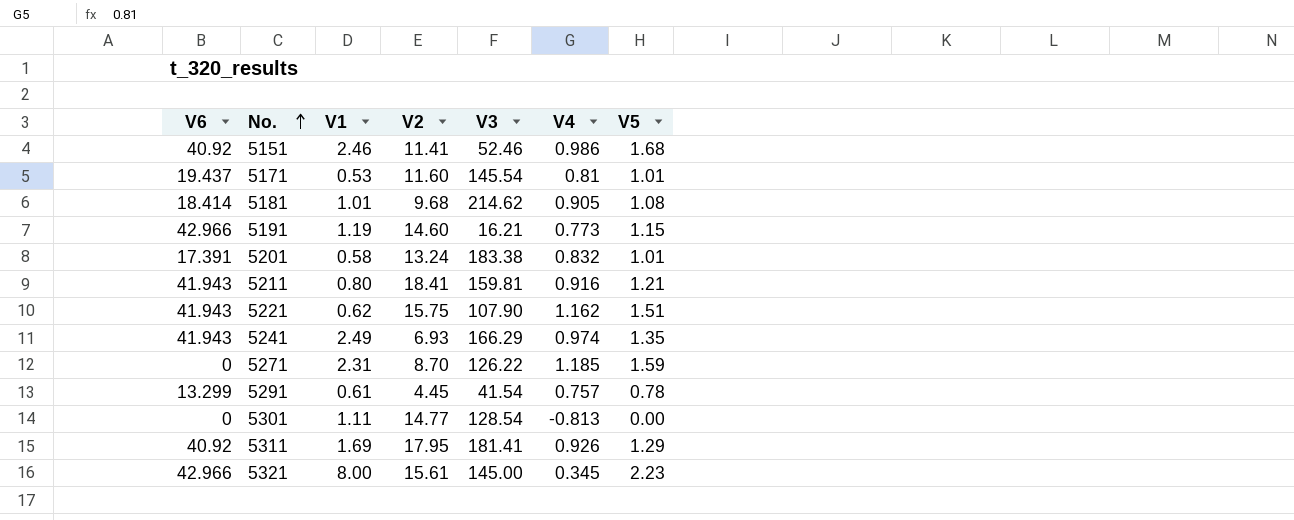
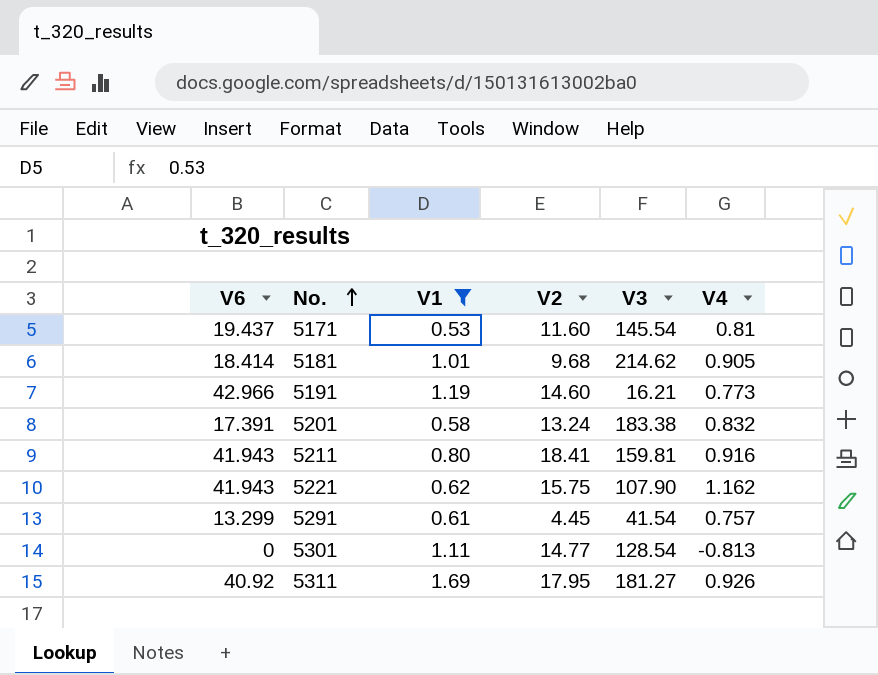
filter: none -> V1 <= 1.69
column V5 | position: 7 -> none
5311 | V3: 181.41 -> 181.27

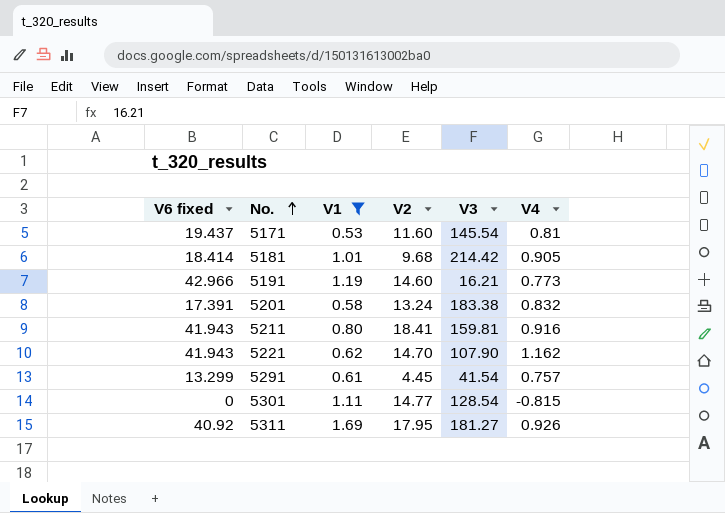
column name: V6 -> V6 fixed
5181 | V3: 214.62 -> 214.42
5221 | V2: 15.75 -> 14.70
5301 | V4: -0.813 -> -0.815

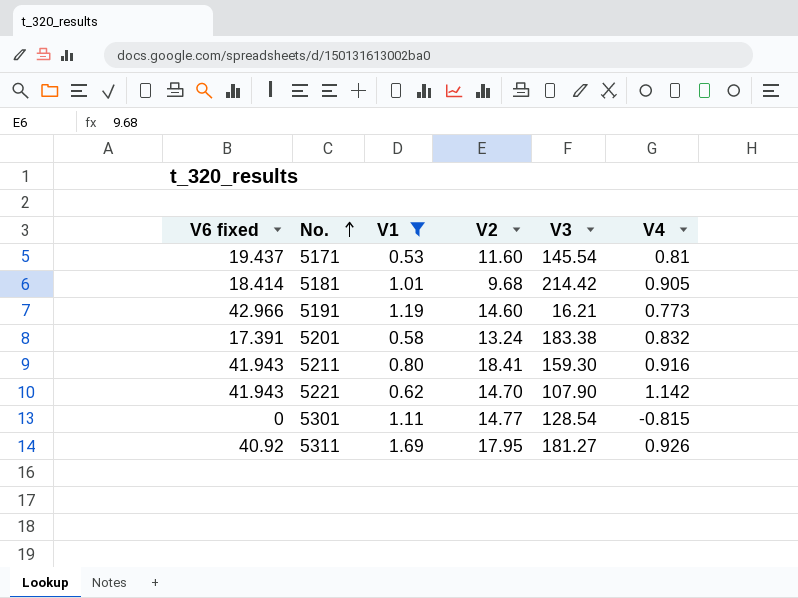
row 5291: 13.299 | 0.61 | 4.45 | 41.54 | 0.757 -> none
5211 | V3: 159.81 -> 159.30
5221 | V4: 1.162 -> 1.142

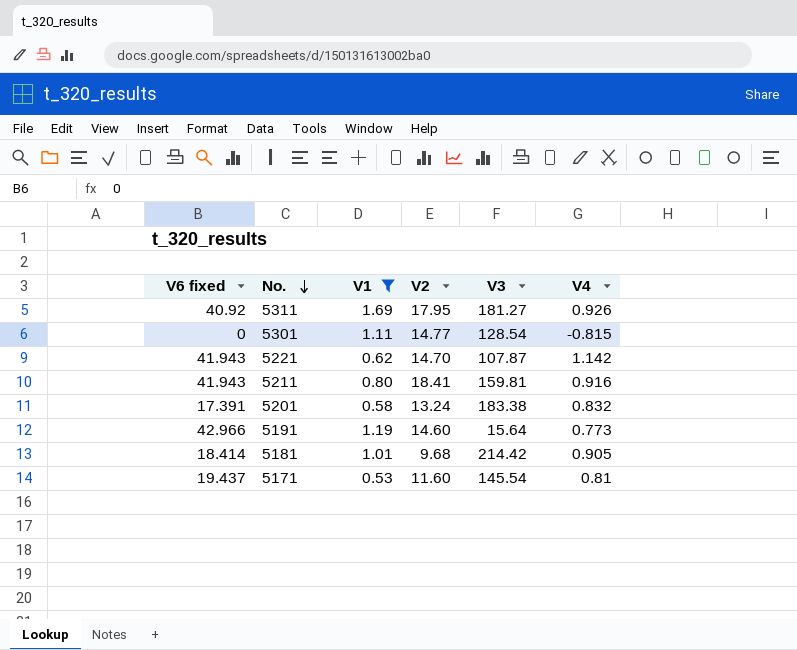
row order: No. ascending -> No. descending
5221 | V3: 107.90 -> 107.87
5211 | V3: 159.30 -> 159.81
5191 | V3: 16.21 -> 15.64

